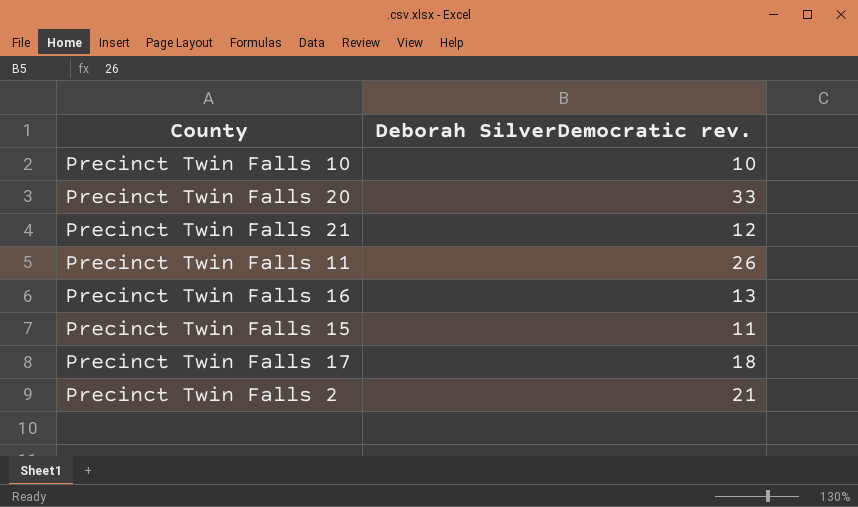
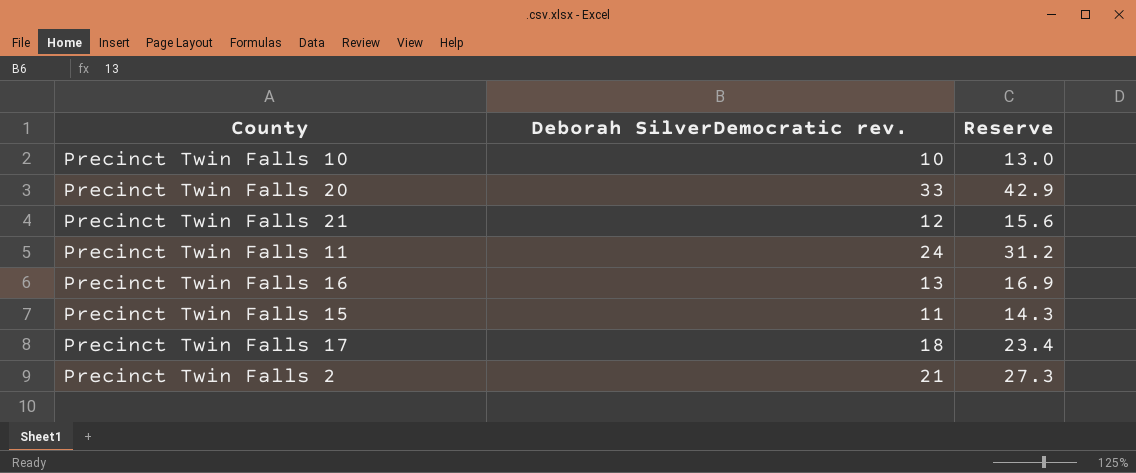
column Reserve | formula: none -> [Deborah SilverDemocratic rev.] * 1.3
Precinct Twin Falls 11 | Deborah SilverDemocratic rev.: 26 -> 24

